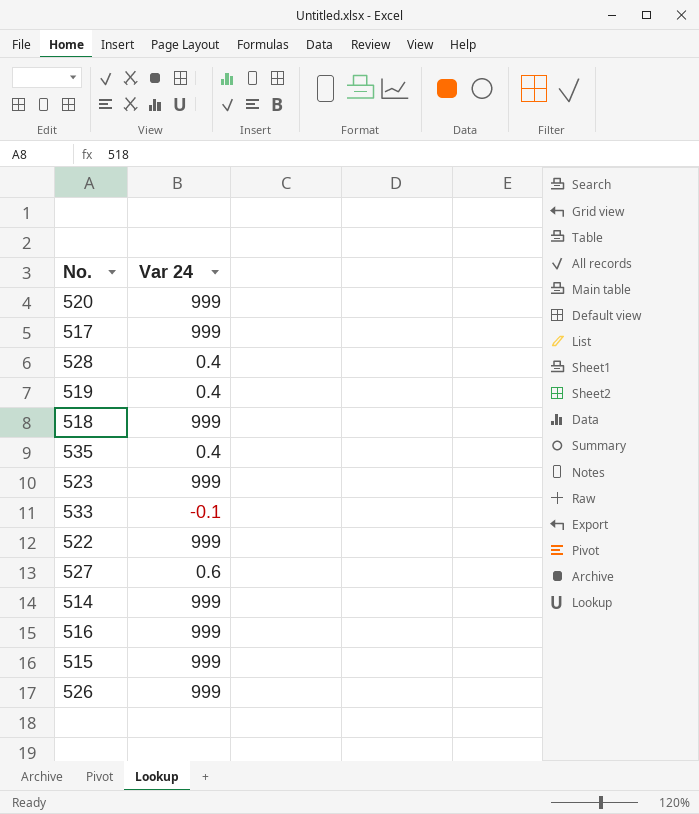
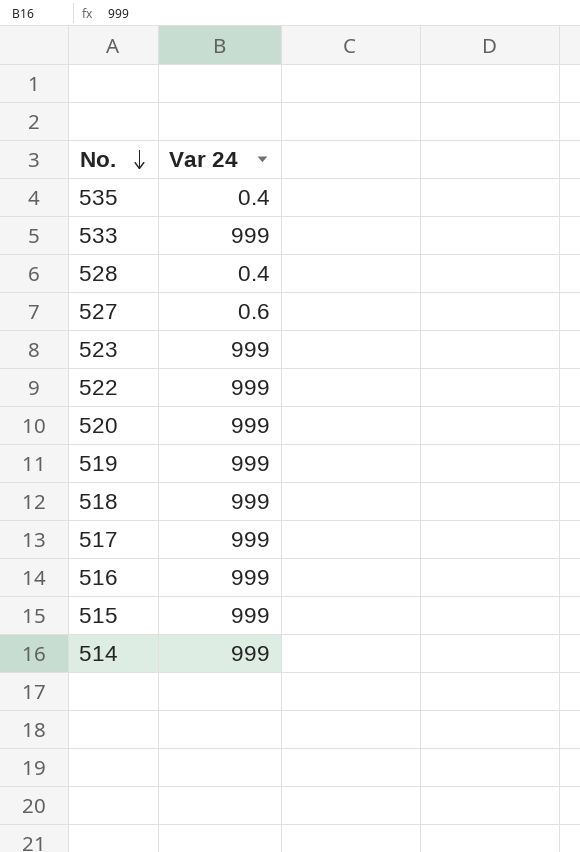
row order: none -> No. descending
row 526: 999 -> none
533 | Var 24: -0.1 -> 999
519 | Var 24: 0.4 -> 999

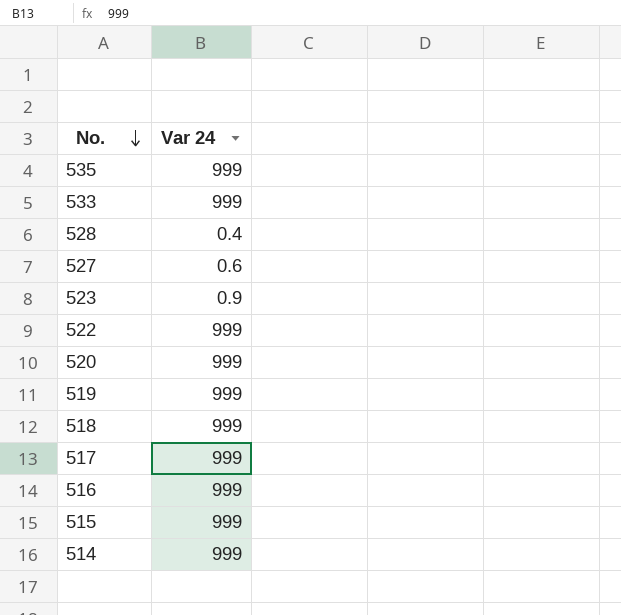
535 | Var 24: 0.4 -> 999
523 | Var 24: 999 -> 0.9

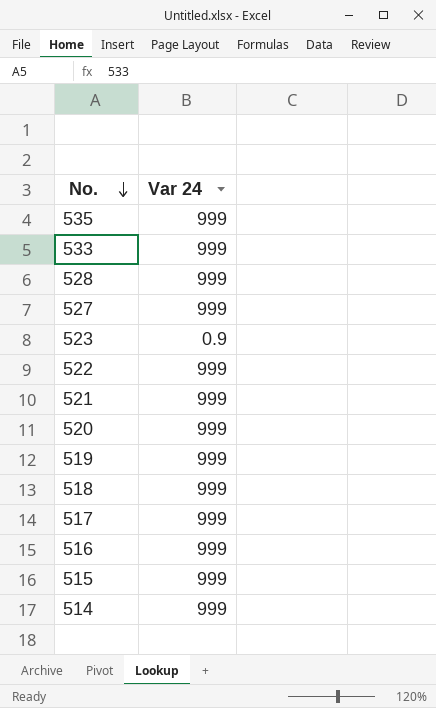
528 | Var 24: 0.4 -> 999
527 | Var 24: 0.6 -> 999
row 521: none -> 999

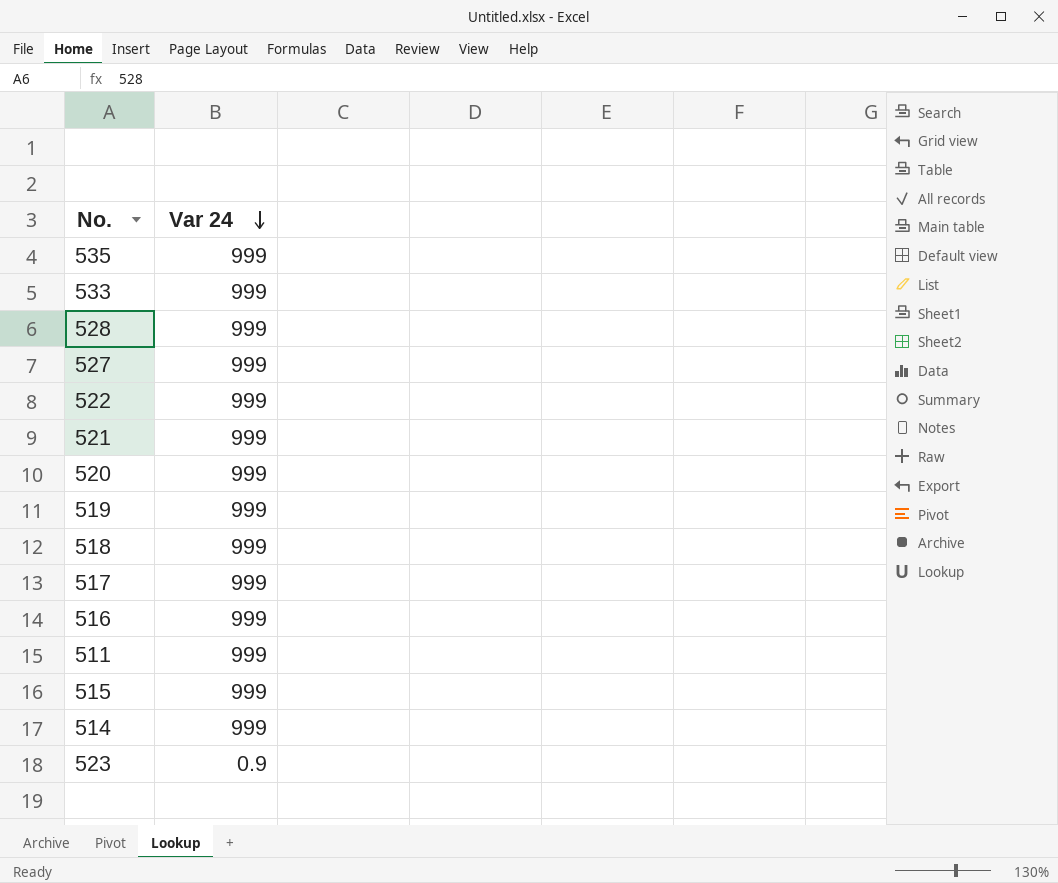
row order: No. descending -> Var 24 descending
row 511: none -> 999

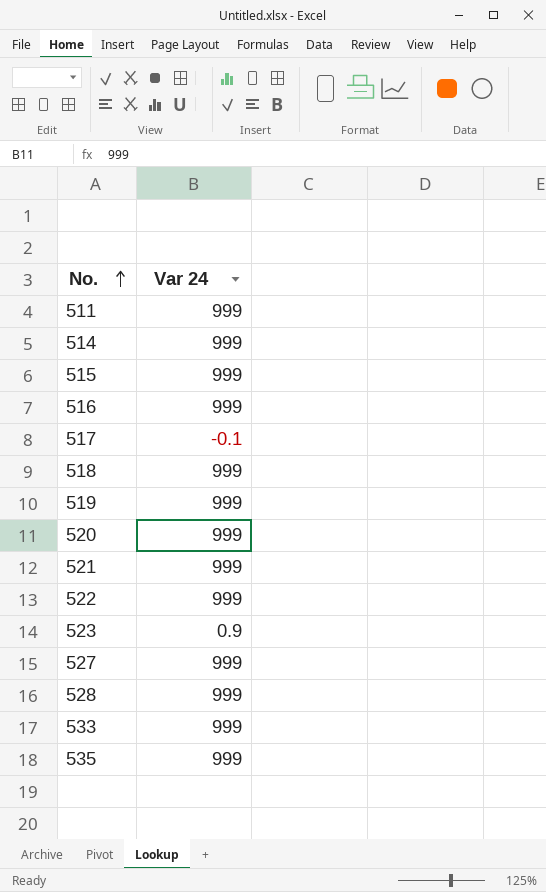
row order: Var 24 descending -> No. ascending
517 | Var 24: 999 -> -0.1

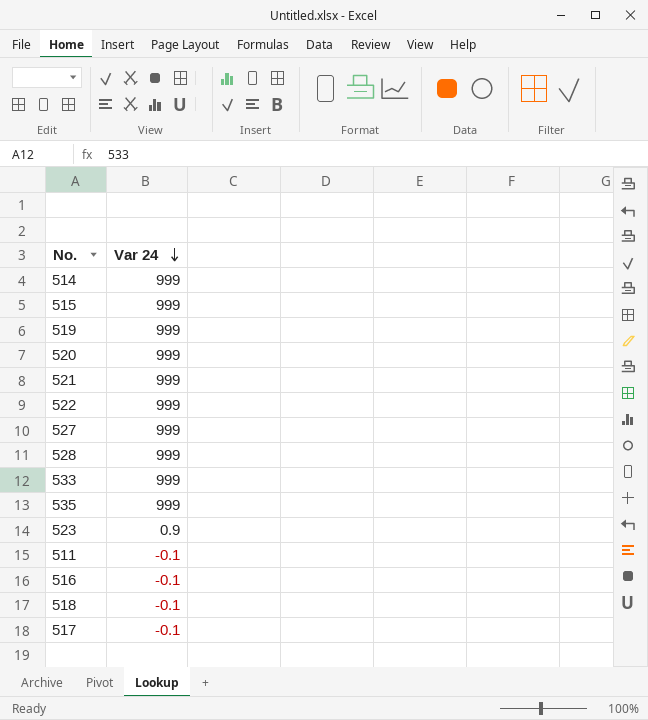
row order: No. ascending -> Var 24 descending
511 | Var 24: 999 -> -0.1
516 | Var 24: 999 -> -0.1
518 | Var 24: 999 -> -0.1

